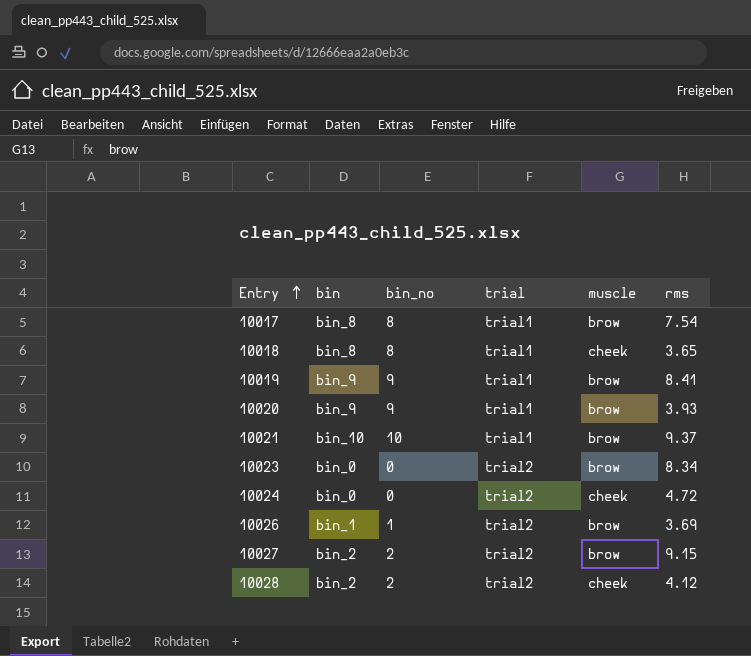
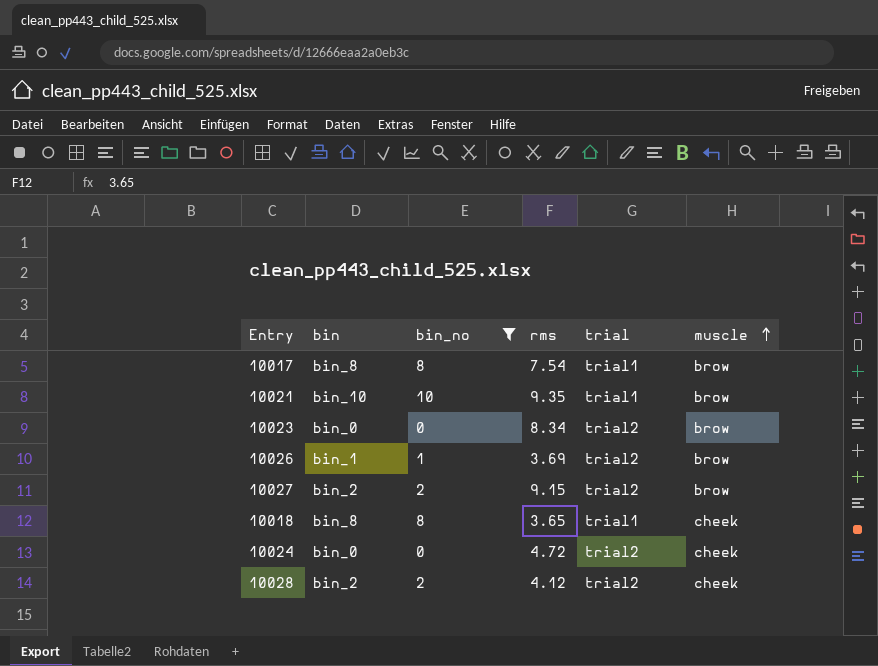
filter: none -> bin_no != 9
row order: Entry ascending -> muscle ascending
column rms | position: 6 -> 4
10021 | rms: 9.37 -> 9.35

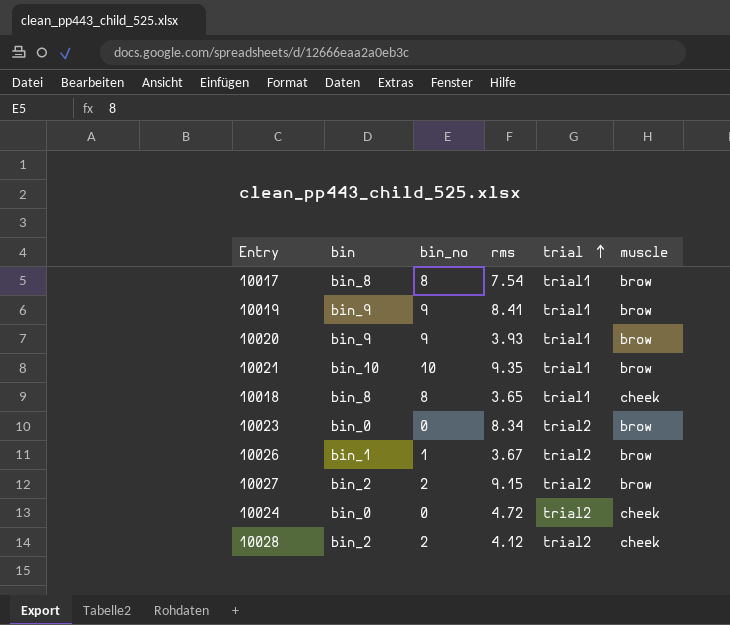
filter: bin_no != 9 -> none
row order: muscle ascending -> trial ascending
10026 | rms: 3.69 -> 3.67

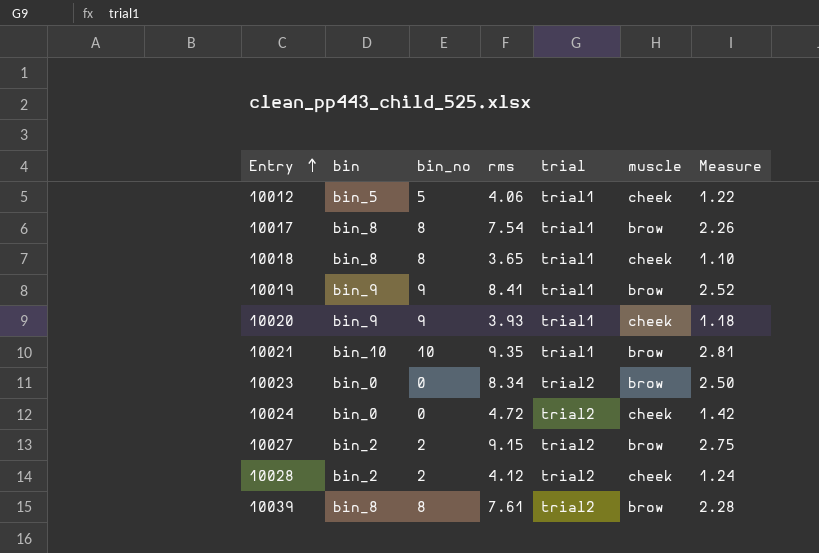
row order: trial ascending -> Entry ascending
column Measure | formula: none -> [rms] * 0.3
row 10026: bin_1 | 1 | 3.67 | trial2 | brow -> none
row 10012: none -> bin_5 | 5 | 4.06 | trial1 | cheek | 1.22
10020 | muscle: brow -> cheek
row 10039: none -> bin_8 | 8 | 7.61 | trial2 | brow | 2.28

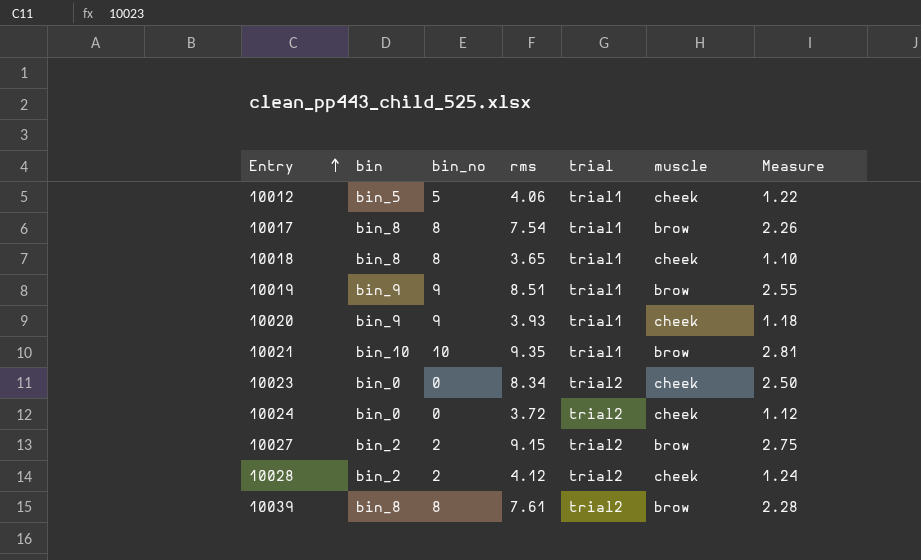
10019 | rms: 8.41 -> 8.51
10019 | Measure: 2.52 -> 2.55
10023 | muscle: brow -> cheek
10024 | rms: 4.72 -> 3.72
10024 | Measure: 1.42 -> 1.12

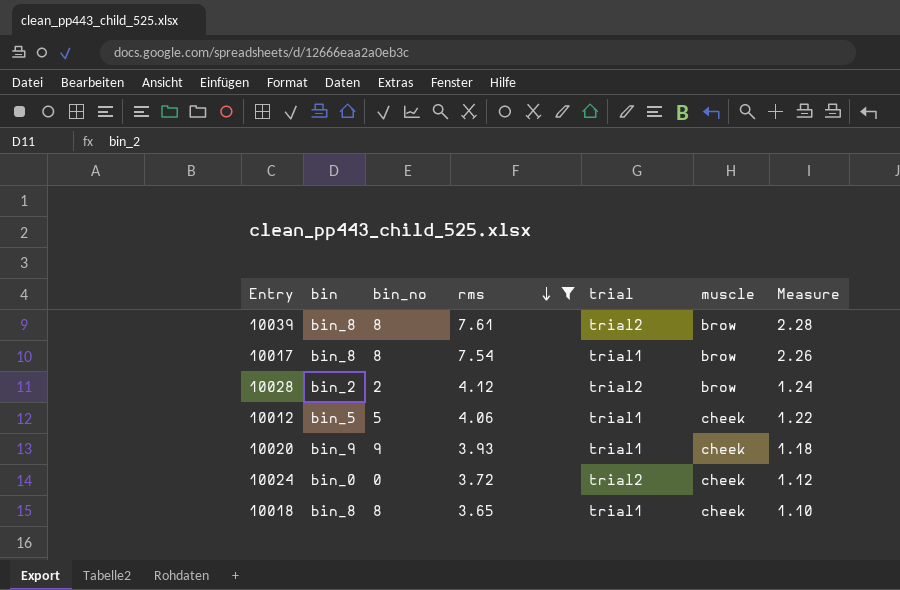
filter: none -> rms <= 7.61
row order: Entry ascending -> rms descending
10028 | muscle: cheek -> brow

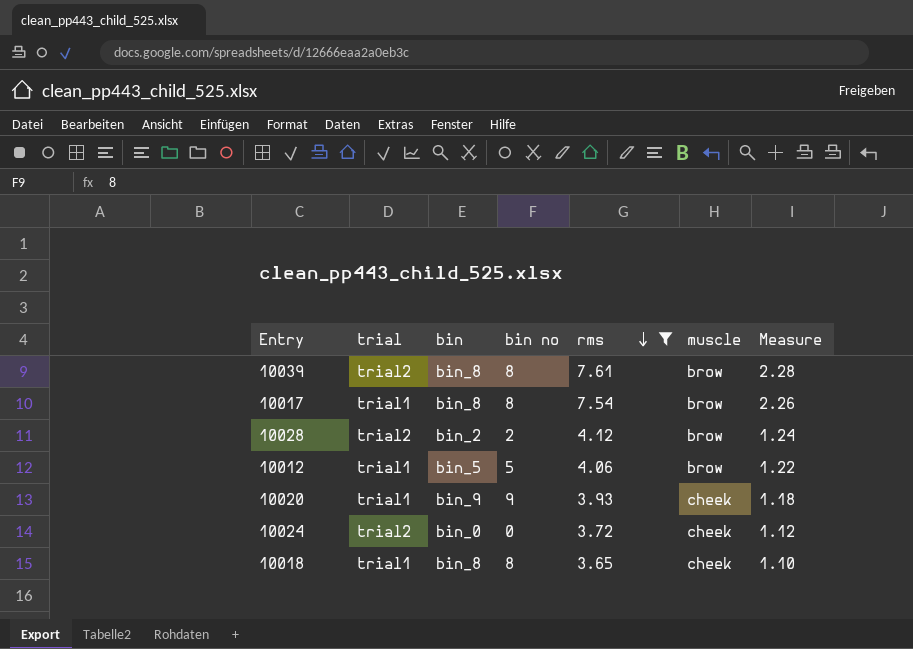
column trial | position: 5 -> 2
column name: bin_no -> bin no
10012 | muscle: cheek -> brow

